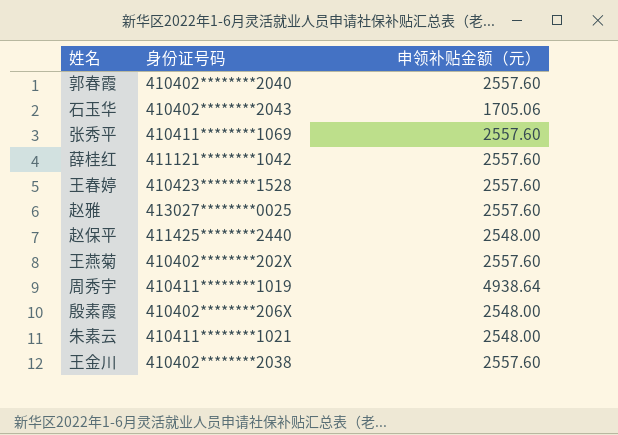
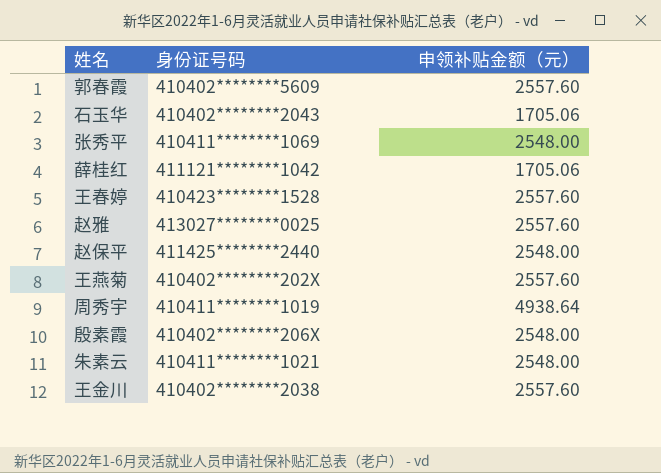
郭春霞 | 身份证号码: 410402********2040 -> 410402********5609
张秀平 | 申领补贴金额（元）: 2557.60 -> 2548.00
薛桂红 | 申领补贴金额（元）: 2557.60 -> 1705.06

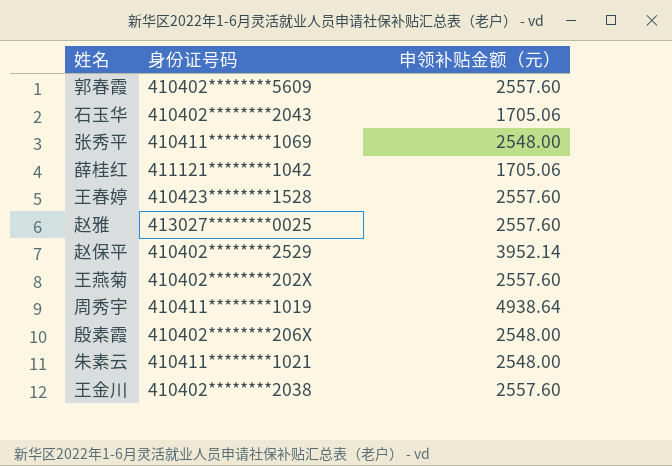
赵保平 | 身份证号码: 411425********2440 -> 410402********2529
赵保平 | 申领补贴金额（元）: 2548.00 -> 3952.14

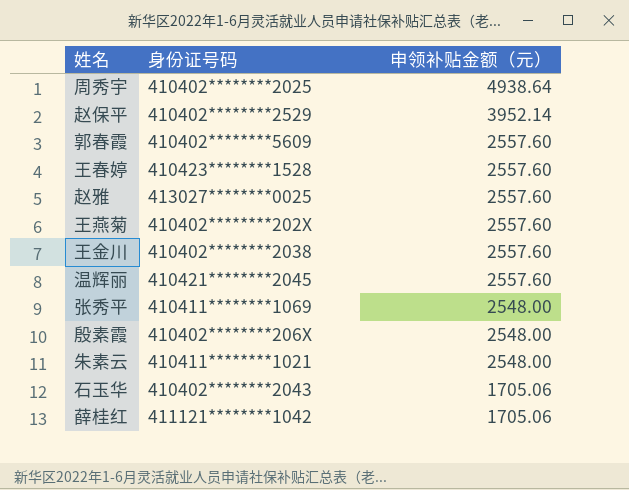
row order: none -> 申领补贴金额（元） descending
周秀宇 | 身份证号码: 410411********1019 -> 410402********2025
row 温辉丽: none -> 410421********2045 | 2557.60

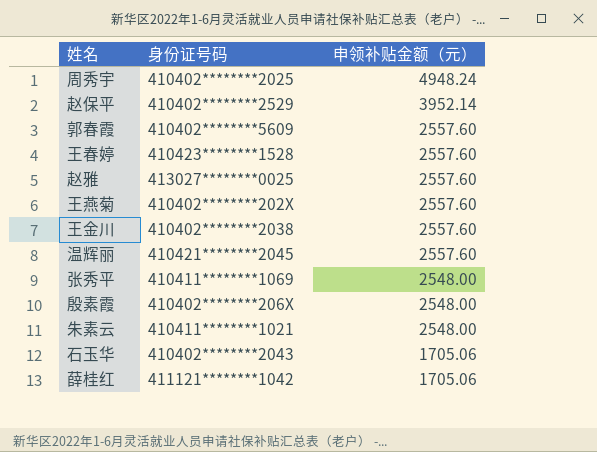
周秀宇 | 申领补贴金额（元）: 4938.64 -> 4948.24

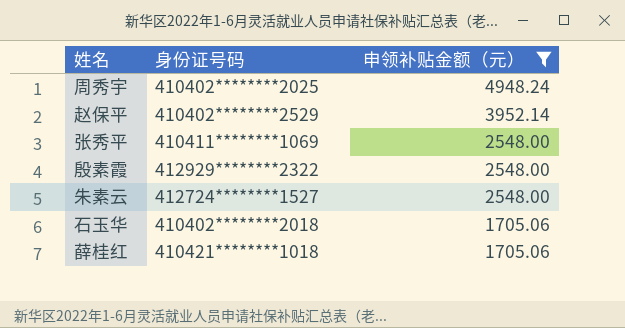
filter: none -> 申领补贴金额（元） != 2557.60
殷素霞 | 身份证号码: 410402********206X -> 412929********2322
朱素云 | 身份证号码: 410411********1021 -> 412724********1527
石玉华 | 身份证号码: 410402********2043 -> 410402********2018
薛桂红 | 身份证号码: 411121********1042 -> 410421********1018

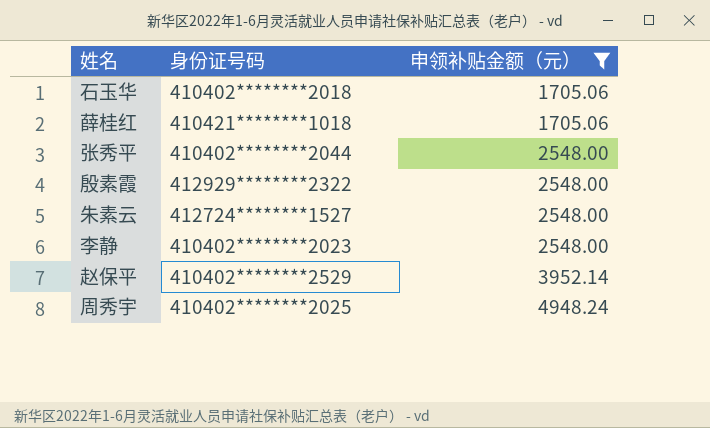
row order: 申领补贴金额（元） descending -> 申领补贴金额（元） ascending
张秀平 | 身份证号码: 410411********1069 -> 410402********2044
row 李静: none -> 410402********2023 | 2548.00

